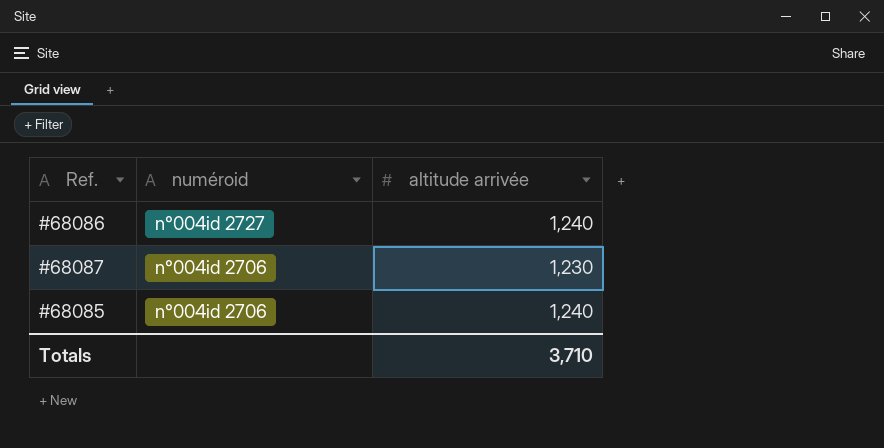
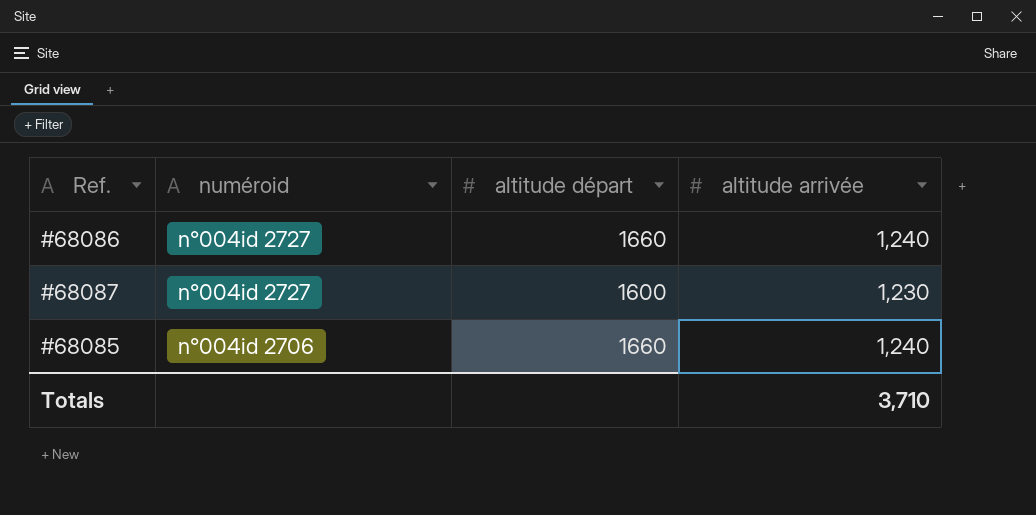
column altitude départ | position: none -> 3
#68087 | numéroid: n°004id 2706 -> n°004id 2727

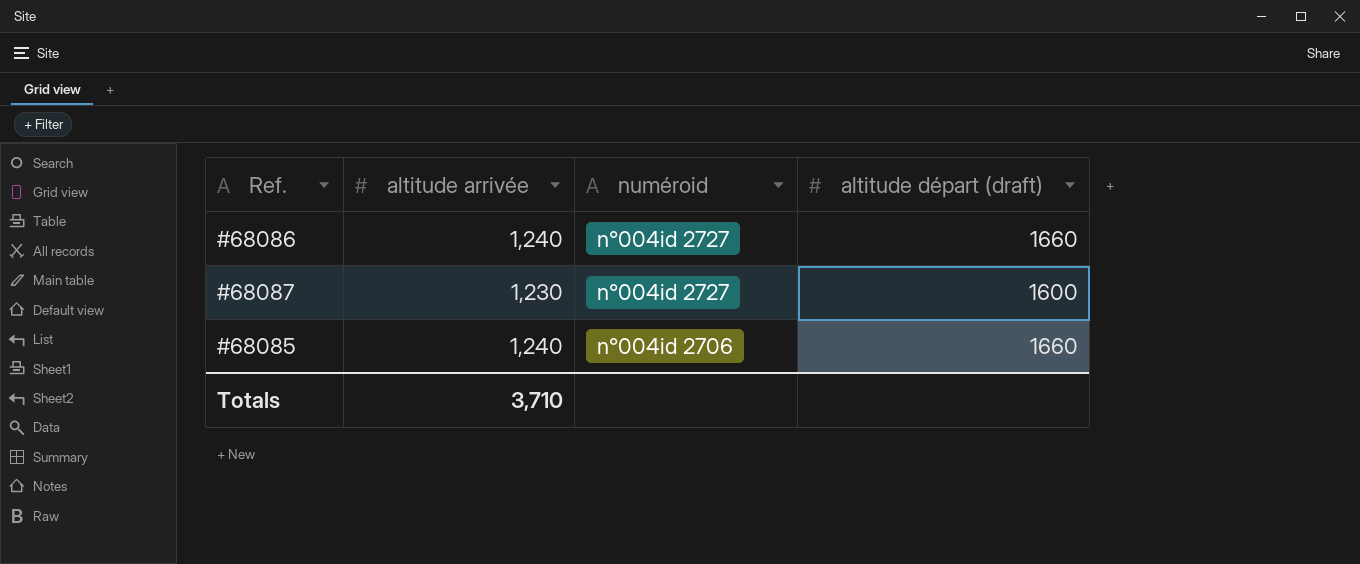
column altitude arrivée | position: 4 -> 2
column name: altitude départ -> altitude départ (draft)

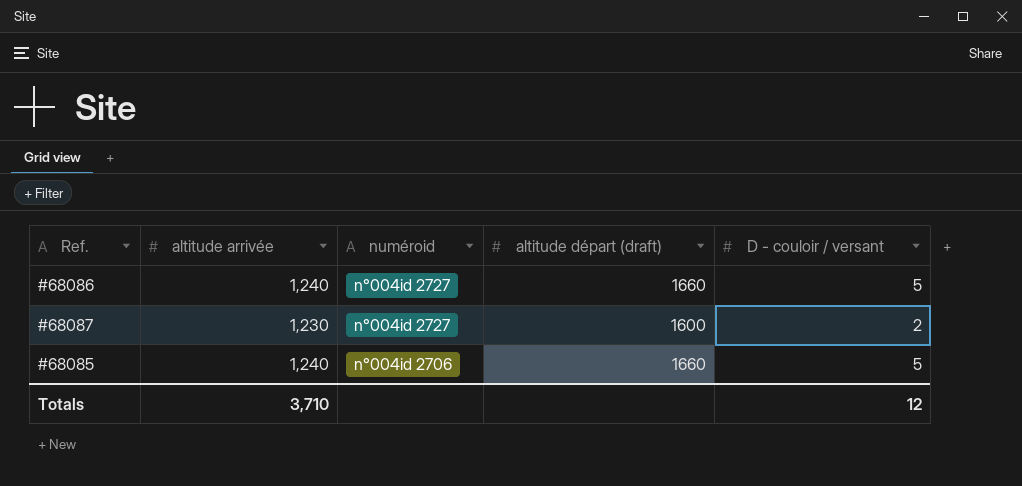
column D - couloir / versant | position: none -> 5

